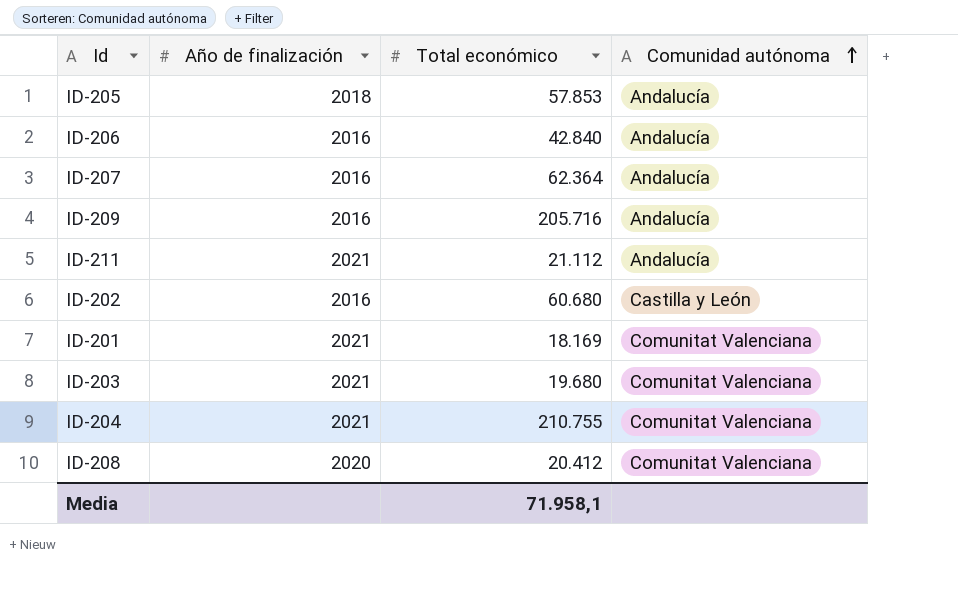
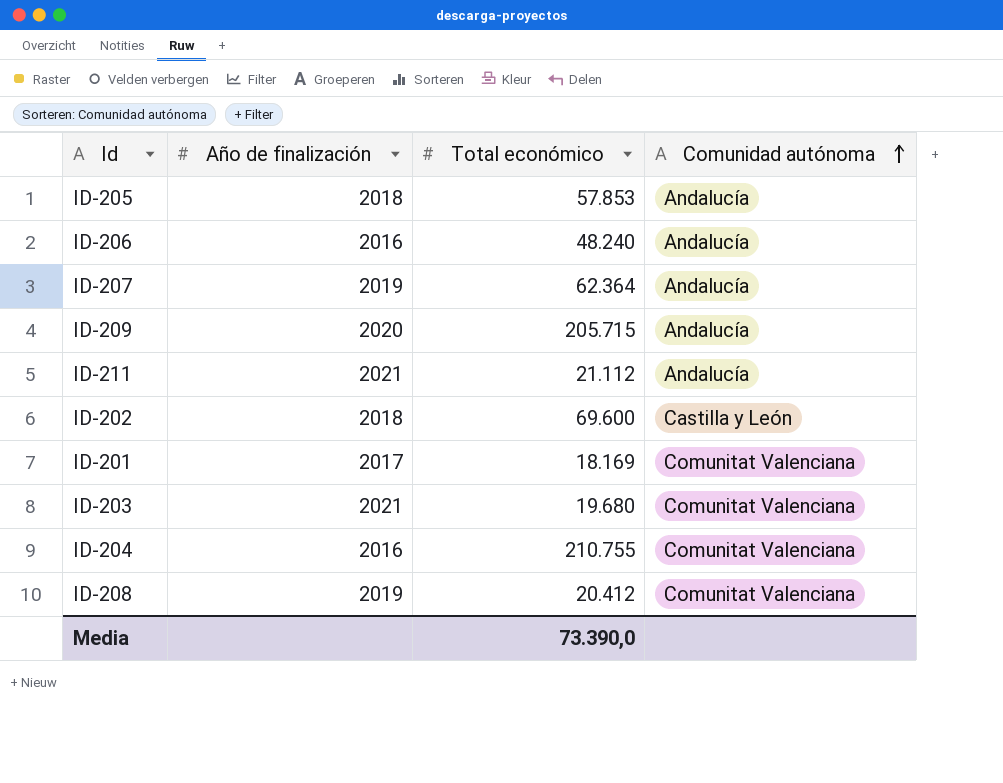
ID-206 | Total económico: 42.840 -> 48.240
ID-207 | Año de finalización: 2016 -> 2019
ID-209 | Año de finalización: 2016 -> 2020
ID-209 | Total económico: 205.716 -> 205.715
ID-202 | Año de finalización: 2016 -> 2018
ID-202 | Total económico: 60.680 -> 69.600
ID-201 | Año de finalización: 2021 -> 2017
ID-204 | Año de finalización: 2021 -> 2016
ID-208 | Año de finalización: 2020 -> 2019
Media | Total económico: 71.958,1 -> 73.390,0

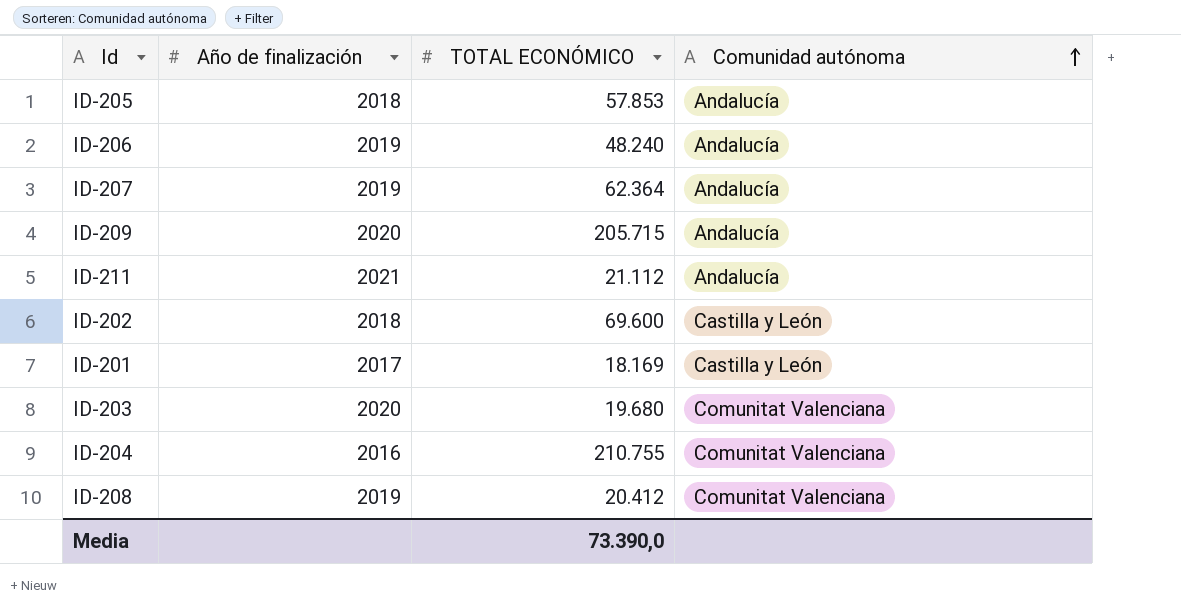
column name: Total económico -> TOTAL ECONÓMICO
ID-206 | Año de finalización: 2016 -> 2019
ID-201 | Comunidad autónoma: Comunitat Valenciana -> Castilla y León
ID-203 | Año de finalización: 2021 -> 2020

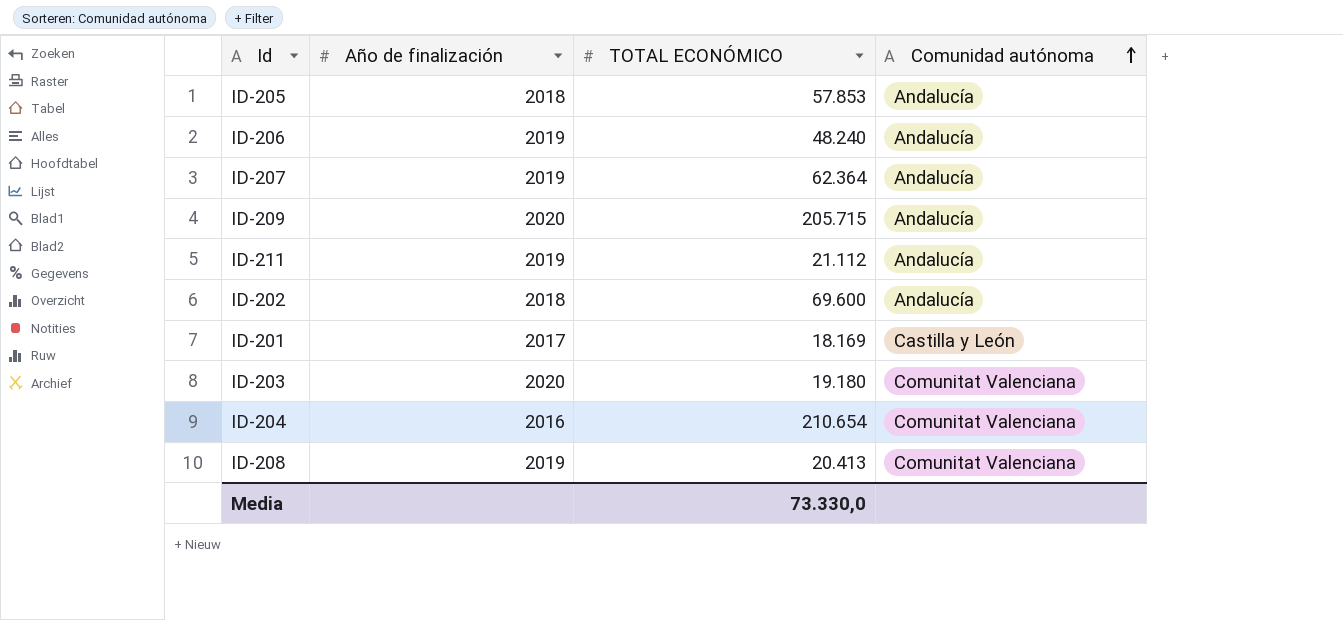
ID-211 | Año de finalización: 2021 -> 2019
ID-202 | Comunidad autónoma: Castilla y León -> Andalucía
ID-203 | TOTAL ECONÓMICO: 19.680 -> 19.180
ID-204 | TOTAL ECONÓMICO: 210.755 -> 210.654
ID-208 | TOTAL ECONÓMICO: 20.412 -> 20.413
Media | TOTAL ECONÓMICO: 73.390,0 -> 73.330,0

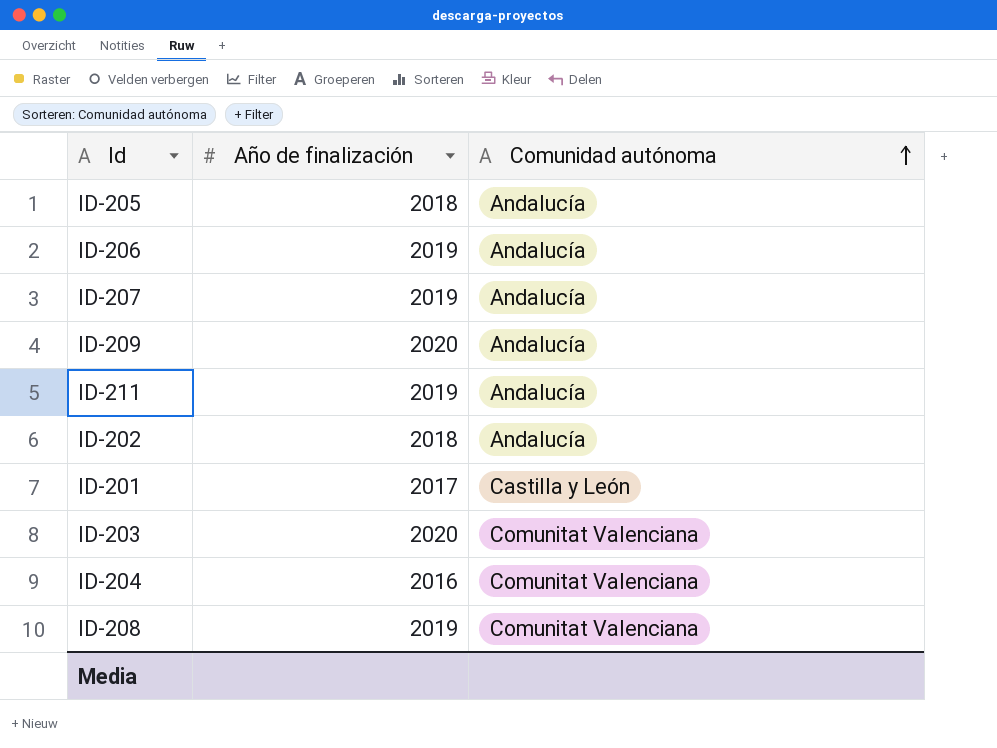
column TOTAL ECONÓMICO | position: 3 -> none

